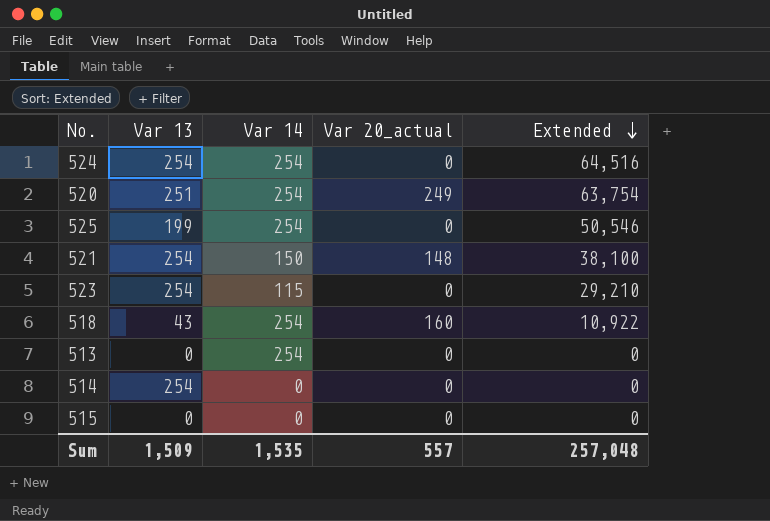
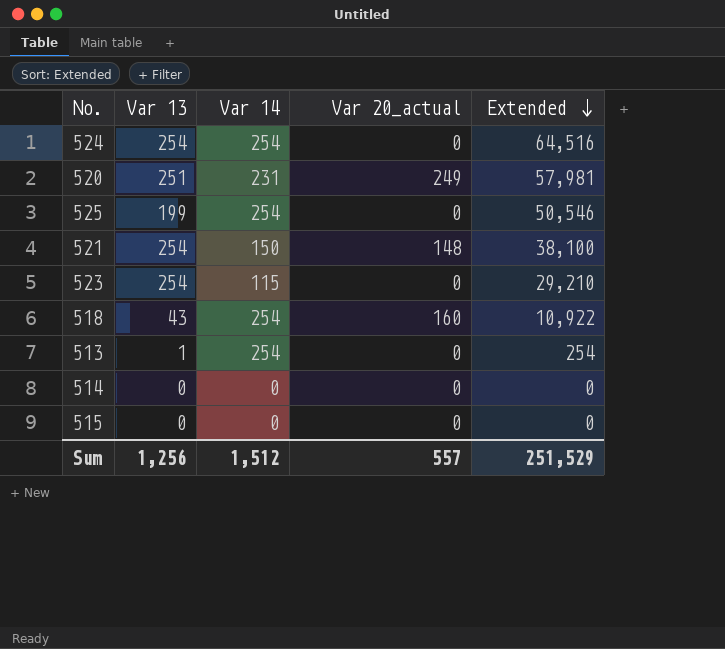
520 | Var 14: 254 -> 231
520 | Extended: 63,754 -> 57,981
513 | Var 13: 0 -> 1
513 | Extended: 0 -> 254
514 | Var 13: 254 -> 0
Sum | Var 13: 1,509 -> 1,256
Sum | Var 14: 1,535 -> 1,512
Sum | Extended: 257,048 -> 251,529

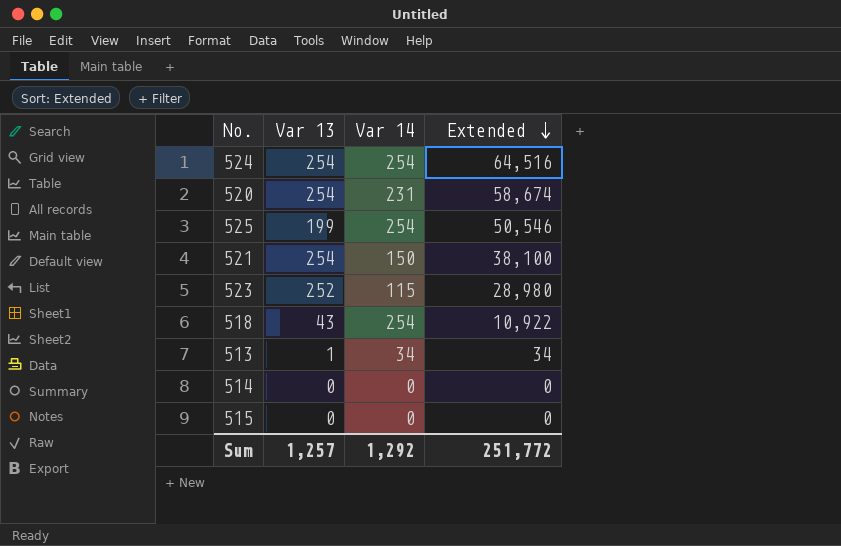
column Var 20_actual | position: 4 -> none
520 | Var 13: 251 -> 254
520 | Extended: 57,981 -> 58,674
523 | Var 13: 254 -> 252
523 | Extended: 29,210 -> 28,980
513 | Var 14: 254 -> 34
513 | Extended: 254 -> 34
Sum | Var 13: 1,256 -> 1,257
Sum | Var 14: 1,512 -> 1,292
Sum | Extended: 251,529 -> 251,772

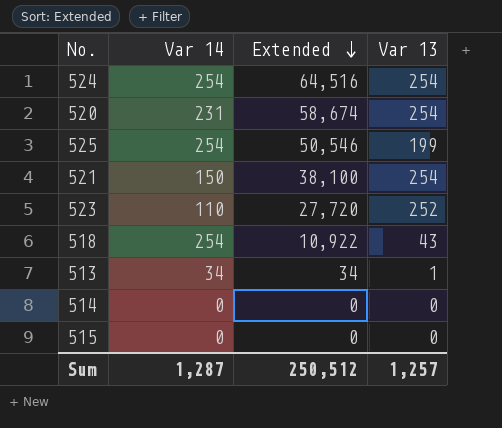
column Var 13 | position: 2 -> 4
523 | Var 14: 115 -> 110
523 | Extended: 28,980 -> 27,720
Sum | Var 14: 1,292 -> 1,287
Sum | Extended: 251,772 -> 250,512

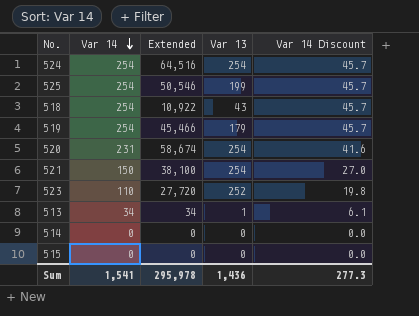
row order: Extended descending -> Var 14 descending
column Var 14 Discount | formula: none -> [Var 14] * 0.18
row 519: none -> 254 | 45,466 | 179 | 45.7
Sum | Var 14: 1,287 -> 1,541
Sum | Extended: 250,512 -> 295,978
Sum | Var 13: 1,257 -> 1,436

